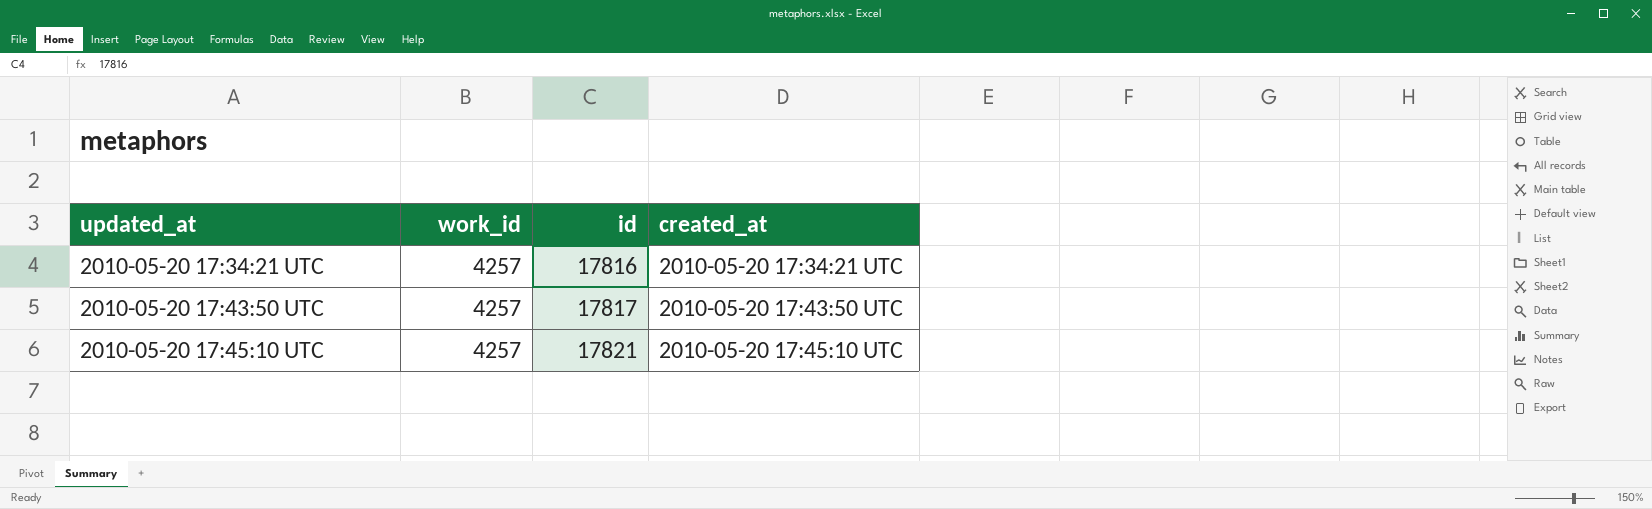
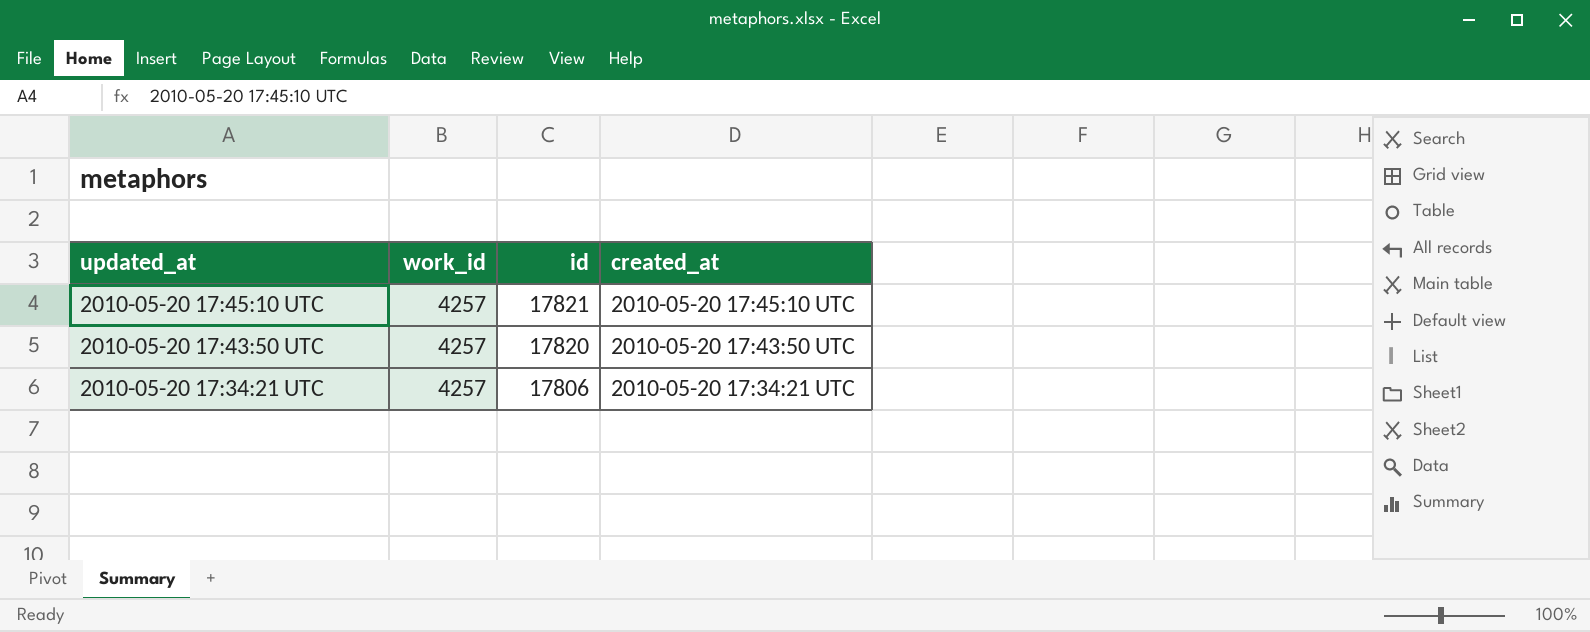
row order: updated_at ascending -> updated_at descending
2010-05-20 17:43:50 UTC | id: 17817 -> 17820
2010-05-20 17:34:21 UTC | id: 17816 -> 17806

